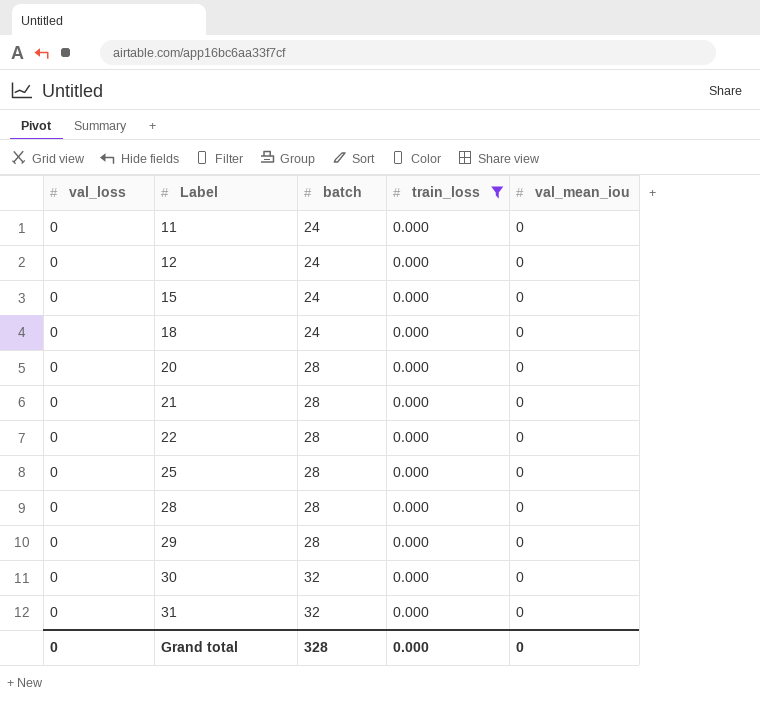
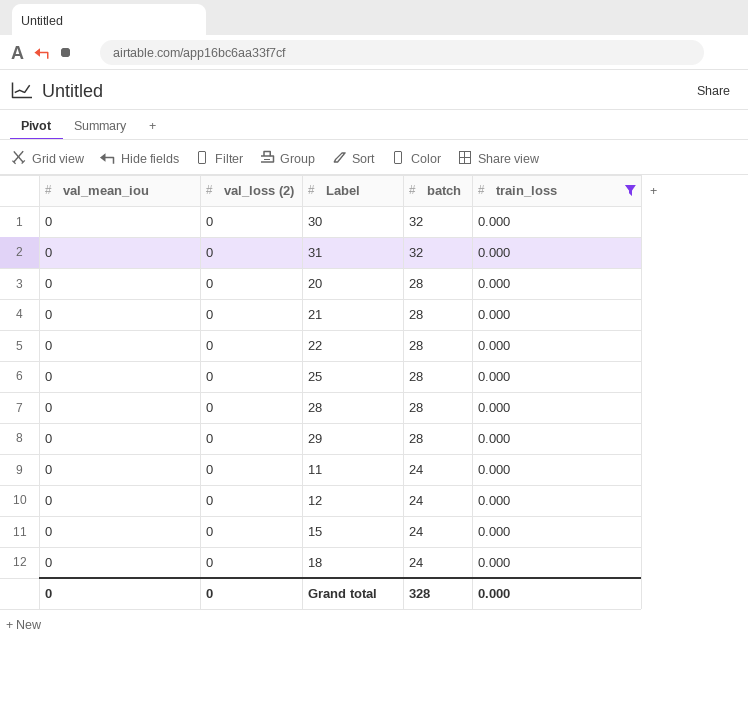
row order: Label ascending -> batch descending
column val_mean_iou | position: 5 -> 1
column name: val_loss -> val_loss (2)

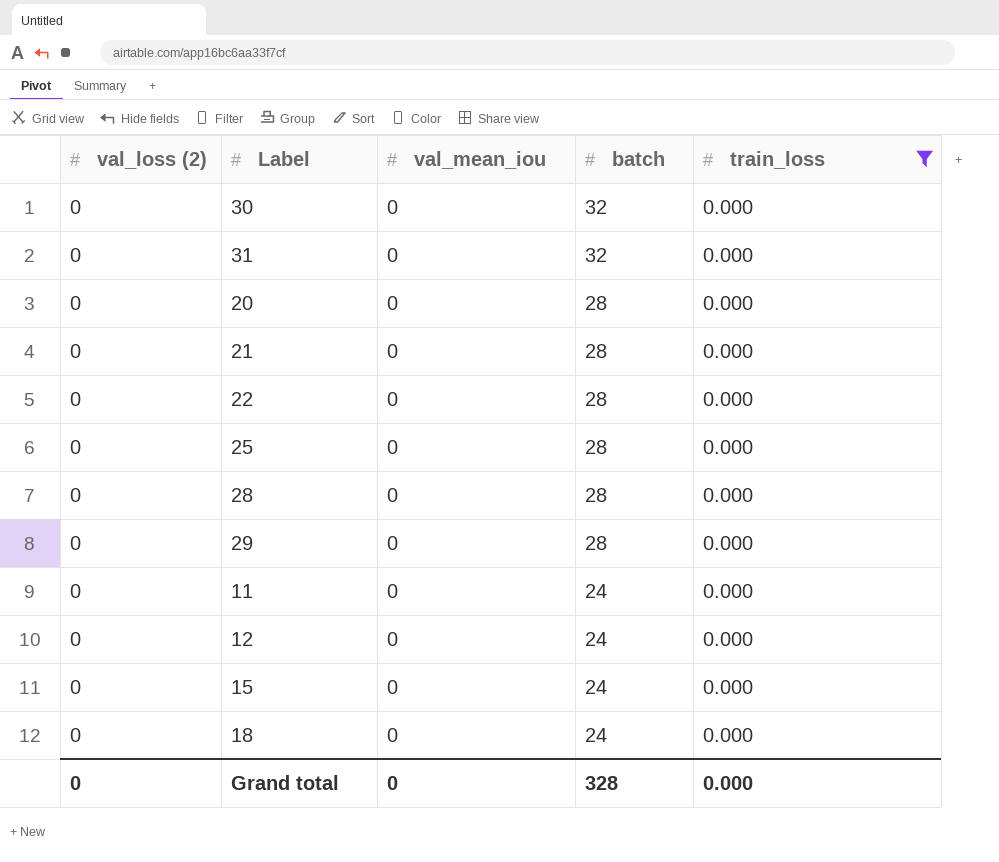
column val_mean_iou | position: 1 -> 3

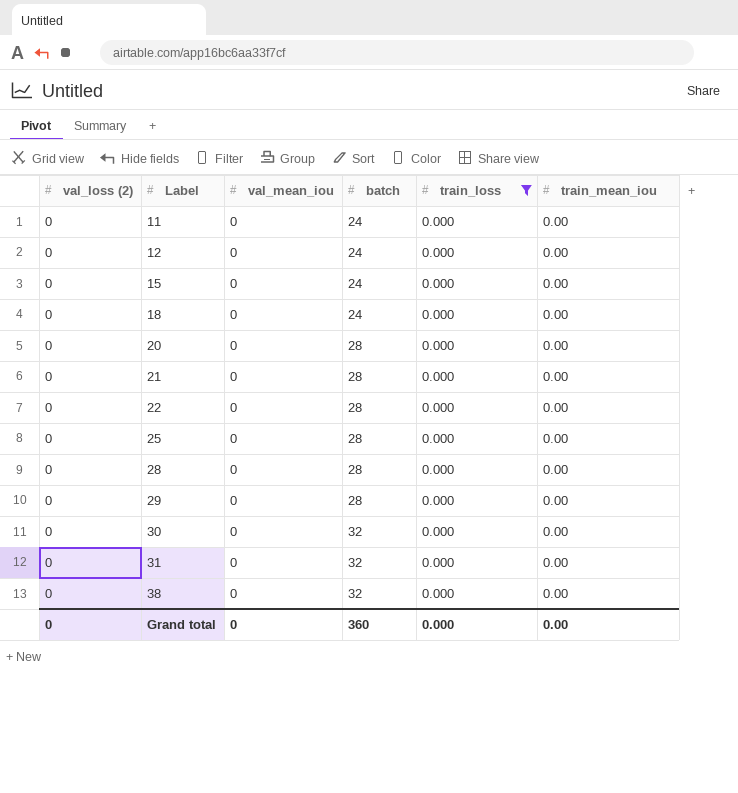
row order: batch descending -> Label ascending
column train_mean_iou | position: none -> 6
row 38: none -> 0 | 0 | 32 | 0.000 | 0.00
Grand total | batch: 328 -> 360

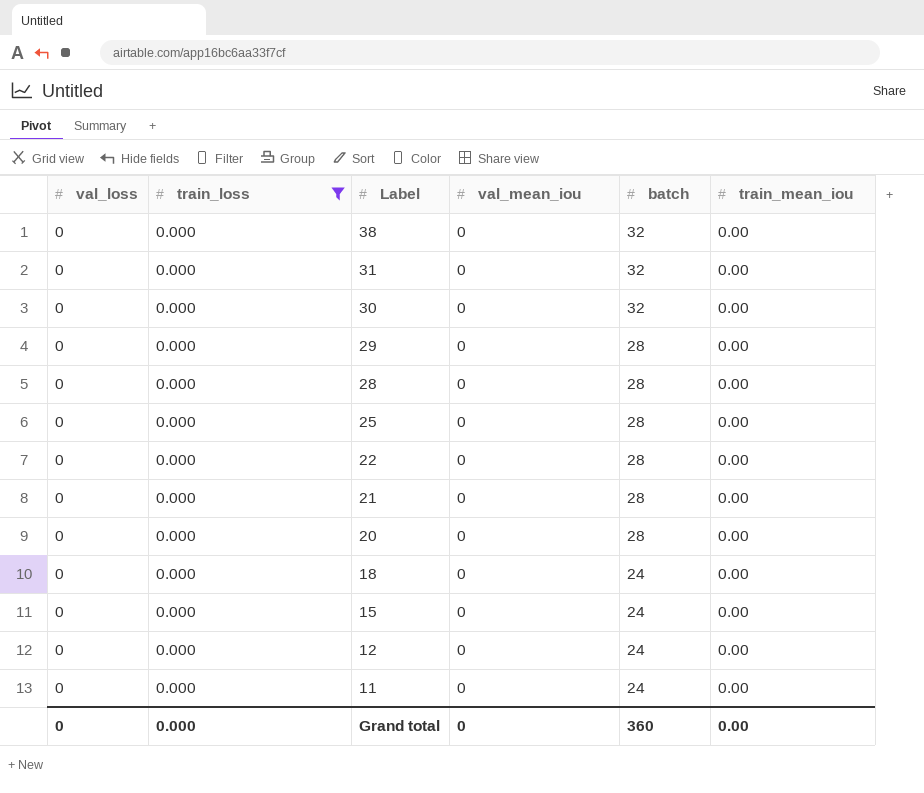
row order: Label ascending -> Label descending
column name: val_loss (2) -> val_loss
column train_loss | position: 5 -> 2

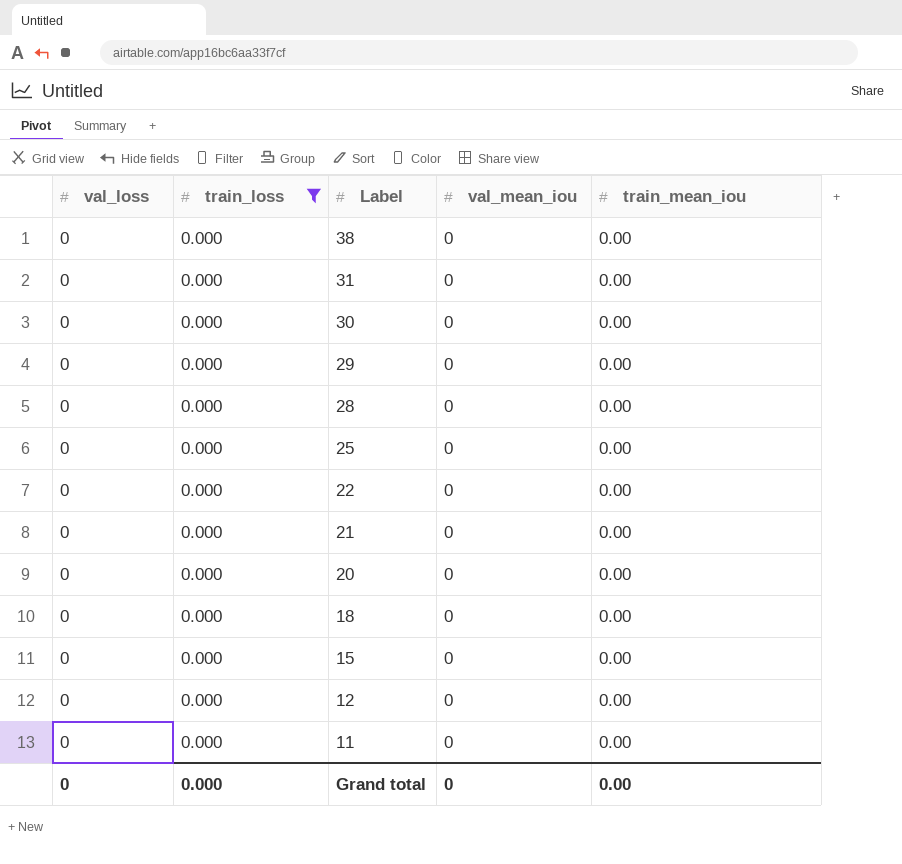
column batch | position: 5 -> none

